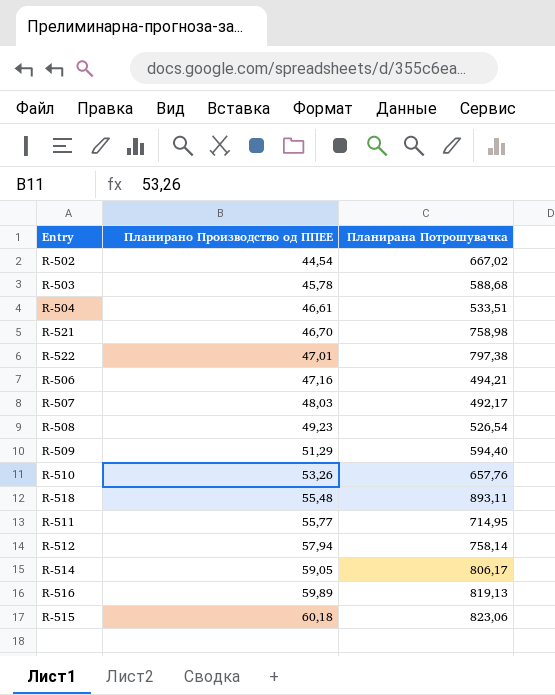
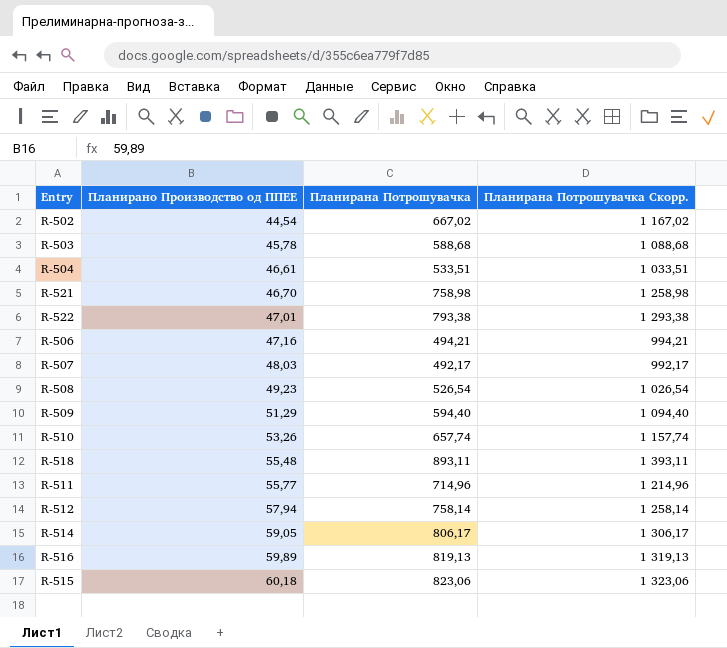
column Планирана Потрошувачка Скорр. | formula: none -> [Планирана Потрошувачка] + 500
R-522 | Планирана Потрошувачка: 797,38 -> 793,38
R-510 | Планирана Потрошувачка: 657,76 -> 657,74
R-511 | Планирана Потрошувачка: 714,95 -> 714,96

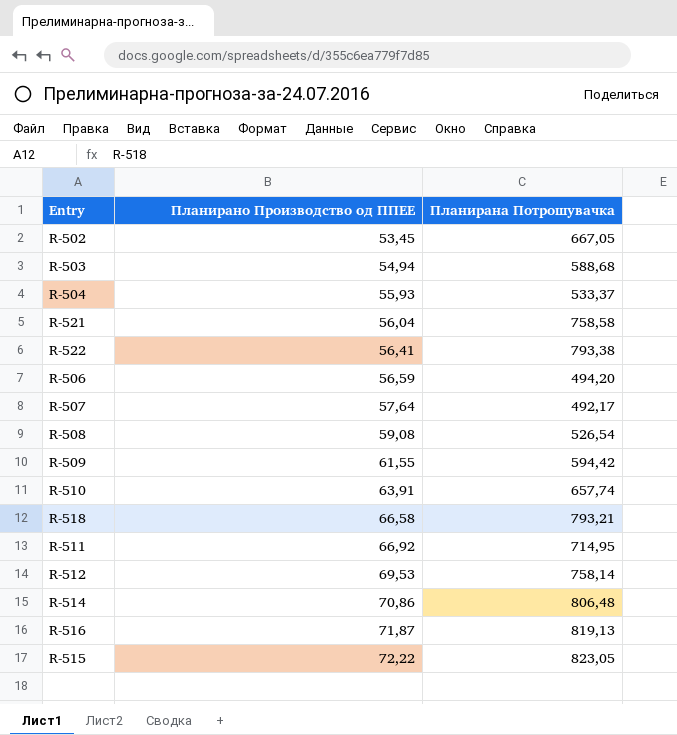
column Планирана Потрошувачка Скорр. | formula: [Планирана Потрошувачка] + 500 -> none
R-502 | Планирано Производство од ППЕЕ: 44,54 -> 53,45
R-502 | Планирана Потрошувачка: 667,02 -> 667,05
R-503 | Планирано Производство од ППЕЕ: 45,78 -> 54,94
R-504 | Планирано Производство од ППЕЕ: 46,61 -> 55,93
R-504 | Планирана Потрошувачка: 533,51 -> 533,37
R-521 | Планирано Производство од ППЕЕ: 46,70 -> 56,04
R-521 | Планирана Потрошувачка: 758,98 -> 758,58
R-522 | Планирано Производство од ППЕЕ: 47,01 -> 56,41
R-506 | Планирано Производство од ППЕЕ: 47,16 -> 56,59
R-506 | Планирана Потрошувачка: 494,21 -> 494,20
R-507 | Планирано Производство од ППЕЕ: 48,03 -> 57,64
R-508 | Планирано Производство од ППЕЕ: 49,23 -> 59,08
R-509 | Планирано Производство од ППЕЕ: 51,29 -> 61,55
R-509 | Планирана Потрошувачка: 594,40 -> 594,42
R-510 | Планирано Производство од ППЕЕ: 53,26 -> 63,91
R-518 | Планирано Производство од ППЕЕ: 55,48 -> 66,58
R-518 | Планирана Потрошувачка: 893,11 -> 793,21
R-511 | Планирано Производство од ППЕЕ: 55,77 -> 66,92
R-511 | Планирана Потрошувачка: 714,96 -> 714,95
R-512 | Планирано Производство од ППЕЕ: 57,94 -> 69,53
R-514 | Планирано Производство од ППЕЕ: 59,05 -> 70,86
R-514 | Планирана Потрошувачка: 806,17 -> 806,48
R-516 | Планирано Производство од ППЕЕ: 59,89 -> 71,87
R-515 | Планирано Производство од ППЕЕ: 60,18 -> 72,22
R-515 | Планирана Потрошувачка: 823,06 -> 823,05

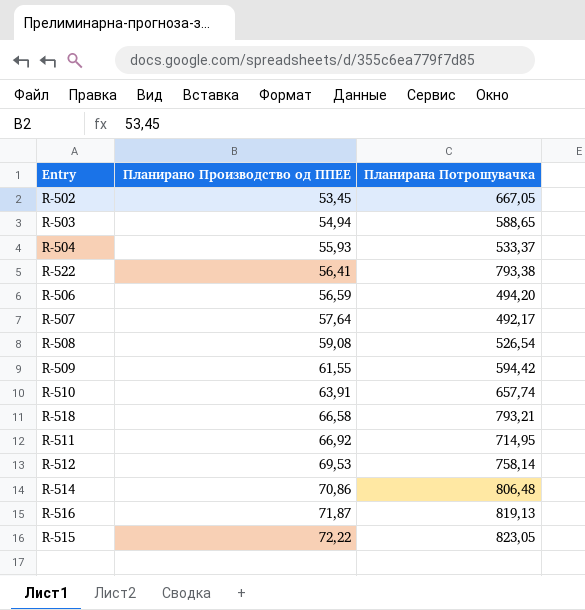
row R-521: 56,04 | 758,58 -> none
R-503 | Планирана Потрошувачка: 588,68 -> 588,65

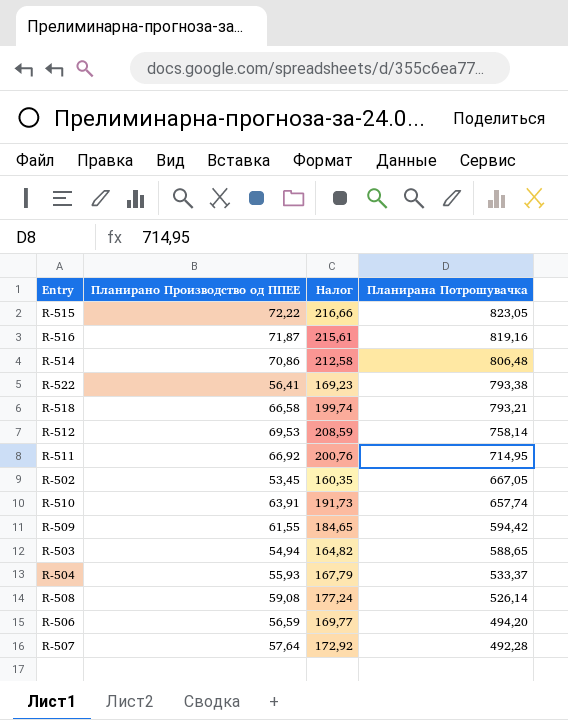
row order: Планирано Производство од ППЕЕ ascending -> Планирана Потрошувачка descending
column Налог | formula: none -> [Планирано Производство од ППЕЕ] * 3
R-516 | Планирана Потрошувачка: 819,13 -> 819,16
R-508 | Планирана Потрошувачка: 526,54 -> 526,14
R-507 | Планирана Потрошувачка: 492,17 -> 492,28

